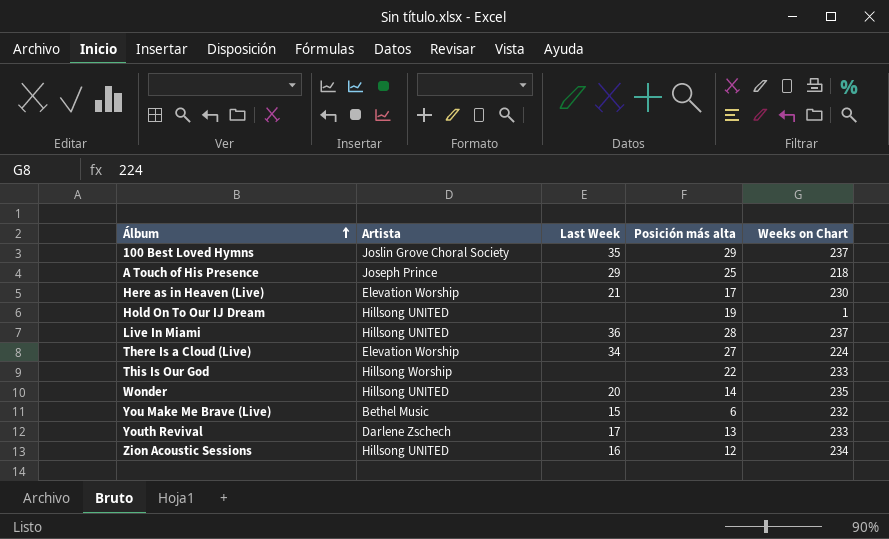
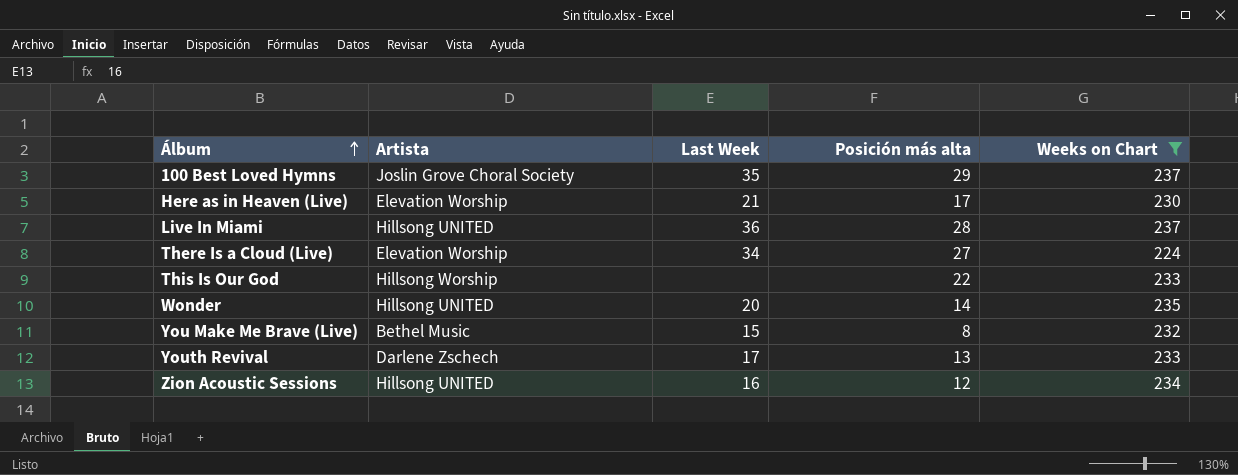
filter: none -> Weeks on Chart >= 224
You Make Me Brave (Live) | Posición más alta: 6 -> 8

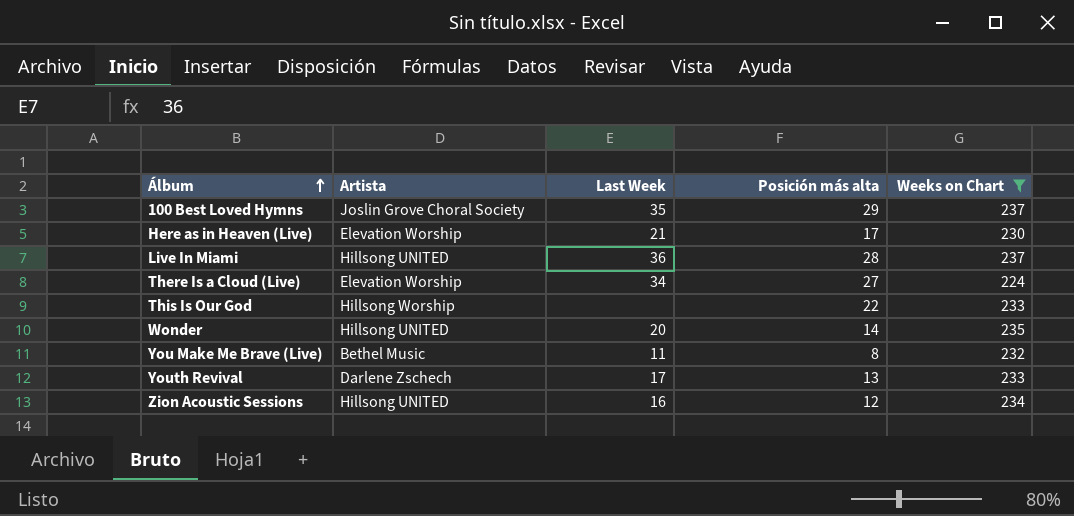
You Make Me Brave (Live) | Last Week: 15 -> 11

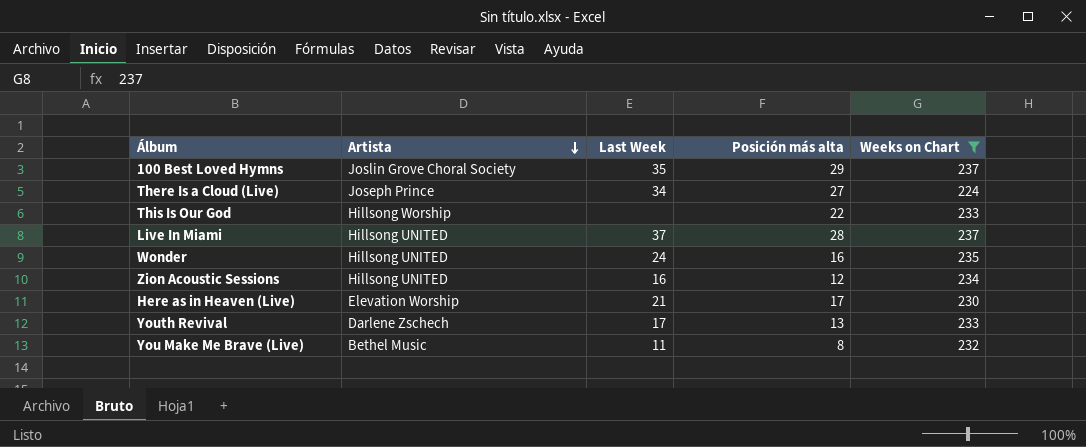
row order: Álbum ascending -> Artista descending
There Is a Cloud (Live) | Artista: Elevation Worship -> Joseph Prince
Live In Miami | Last Week: 36 -> 37
Wonder | Last Week: 20 -> 24
Wonder | Posición más alta: 14 -> 16

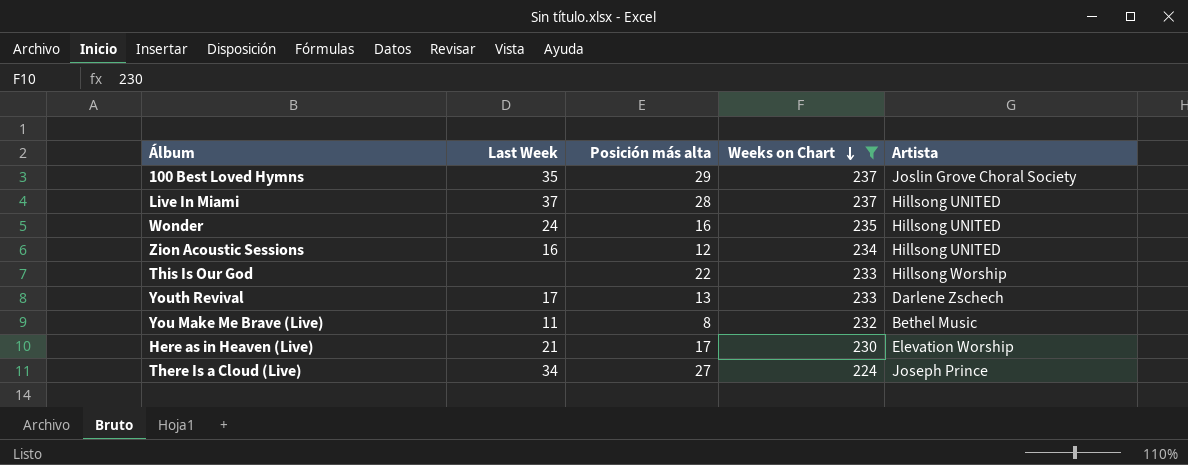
row order: Artista descending -> Weeks on Chart descending
column Artista | position: 2 -> 5

